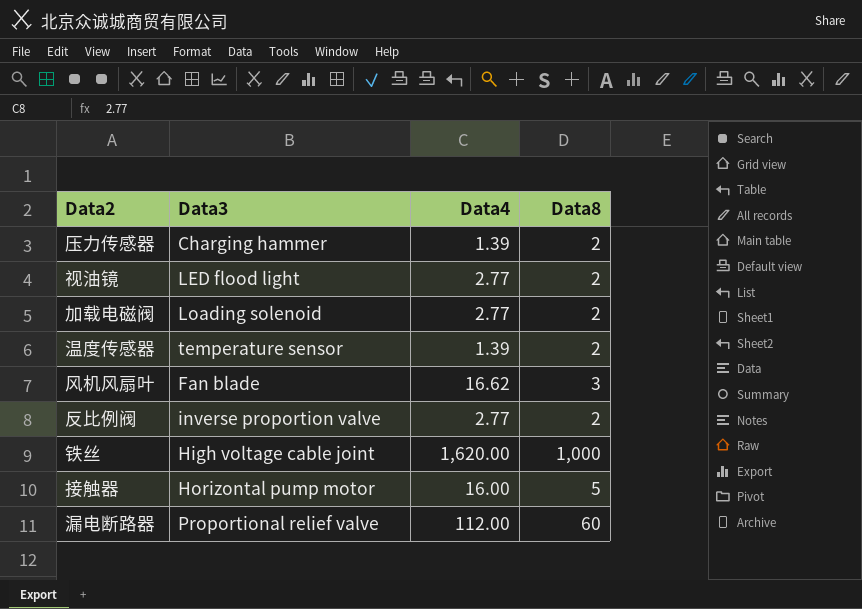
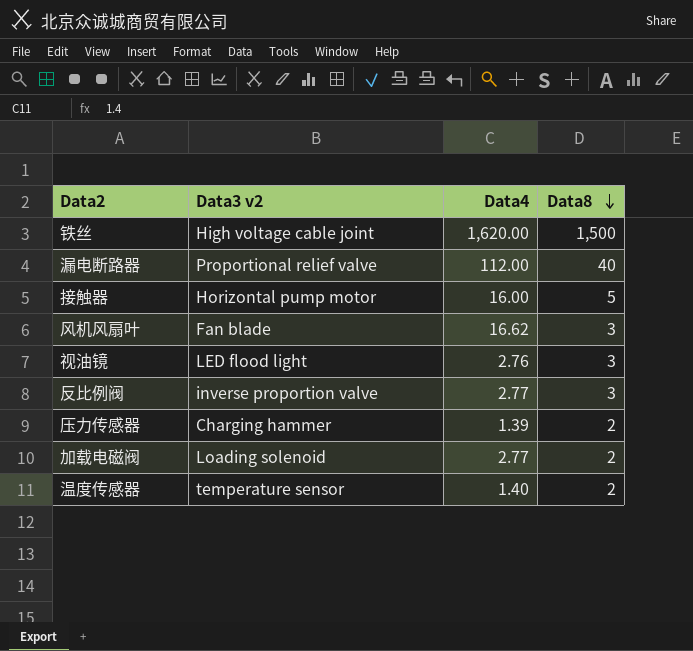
row order: none -> Data8 descending
column name: Data3 -> Data3 v2
铁丝 | Data8: 1,000 -> 1,500
漏电断路器 | Data8: 60 -> 40
视油镜 | Data4: 2.77 -> 2.76
视油镜 | Data8: 2 -> 3
反比例阀 | Data8: 2 -> 3
温度传感器 | Data4: 1.39 -> 1.40

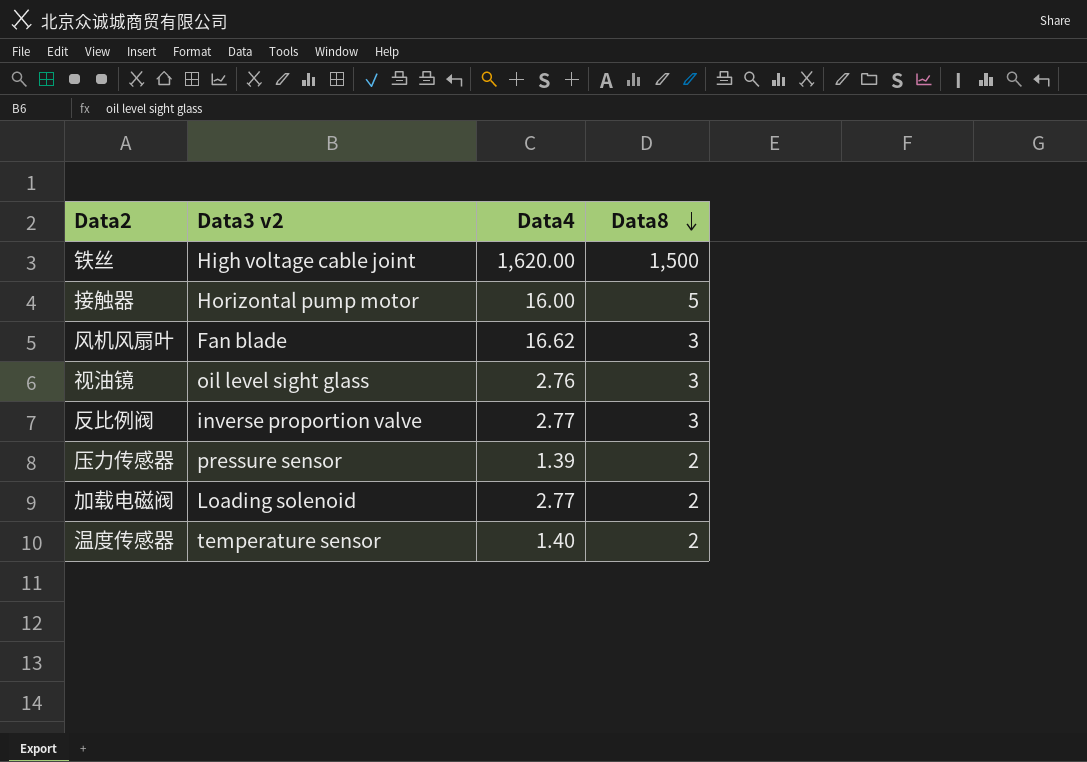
row 漏电断路器: Proportional relief valve | 112.00 | 40 -> none
视油镜 | Data3 v2: LED flood light -> oil level sight glass
压力传感器 | Data3 v2: Charging hammer -> pressure sensor

